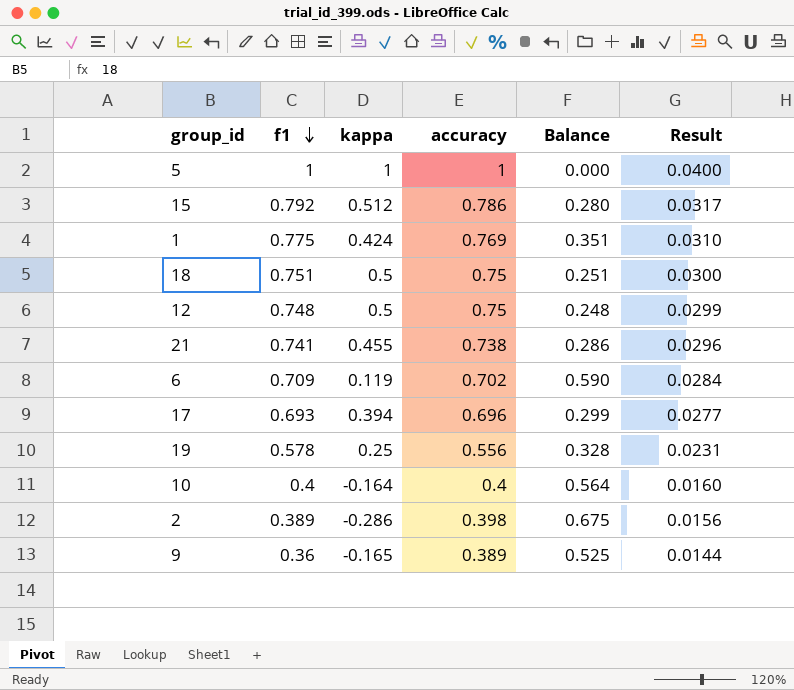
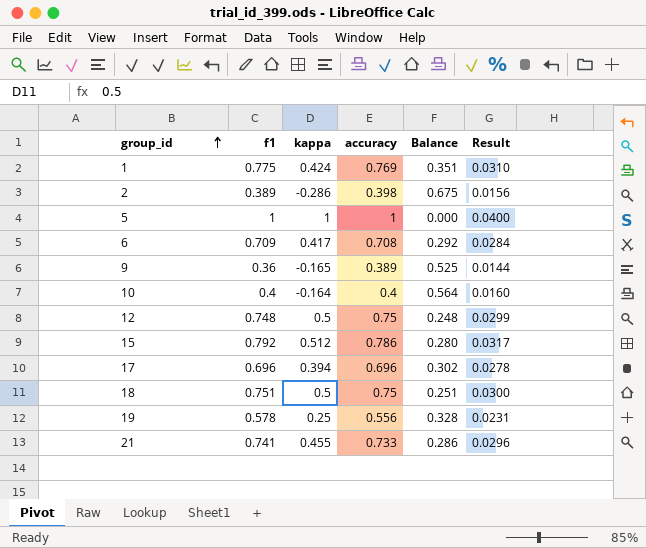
row order: f1 descending -> group_id ascending
6 | kappa: 0.119 -> 0.417
6 | accuracy: 0.702 -> 0.708
6 | Balance: 0.590 -> 0.292
17 | f1: 0.693 -> 0.696
17 | Balance: 0.299 -> 0.302
17 | Result: 0.0277 -> 0.0278
21 | accuracy: 0.738 -> 0.733

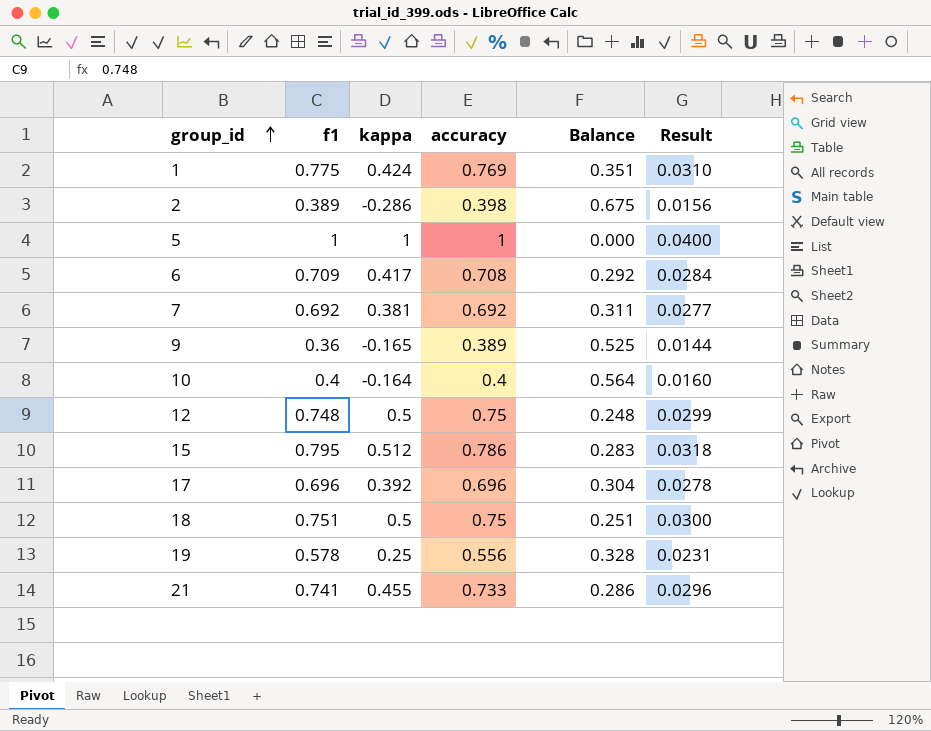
row 7: none -> 0.692 | 0.381 | 0.692 | 0.311 | 0.0277
15 | f1: 0.792 -> 0.795
15 | Balance: 0.280 -> 0.283
15 | Result: 0.0317 -> 0.0318
17 | kappa: 0.394 -> 0.392
17 | Balance: 0.302 -> 0.304

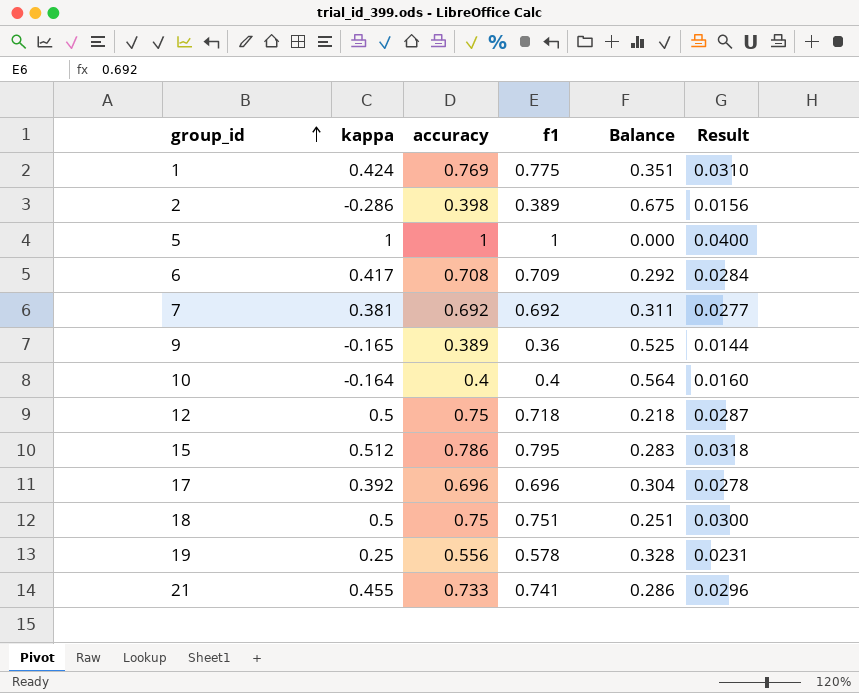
column f1 | position: 2 -> 4
12 | f1: 0.748 -> 0.718
12 | Balance: 0.248 -> 0.218
12 | Result: 0.0299 -> 0.0287

